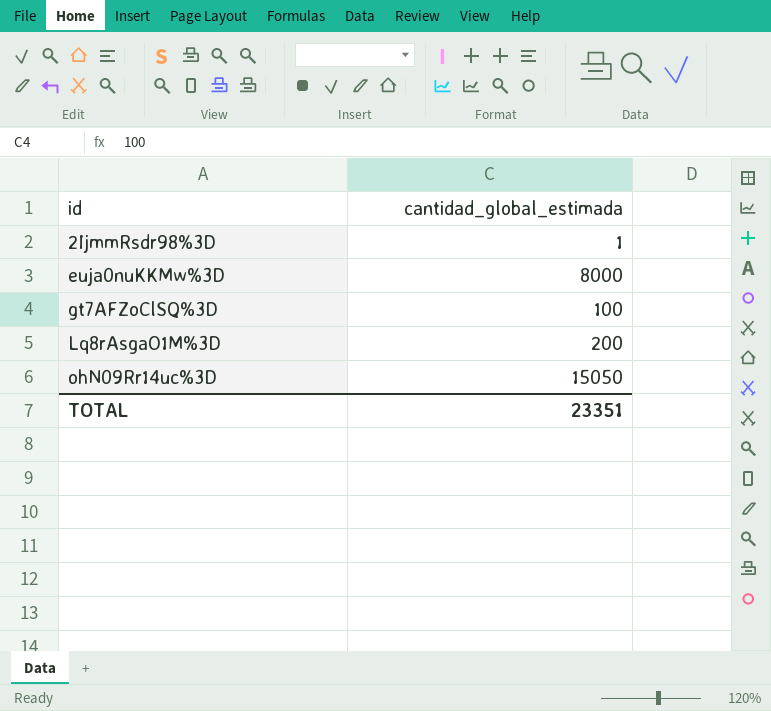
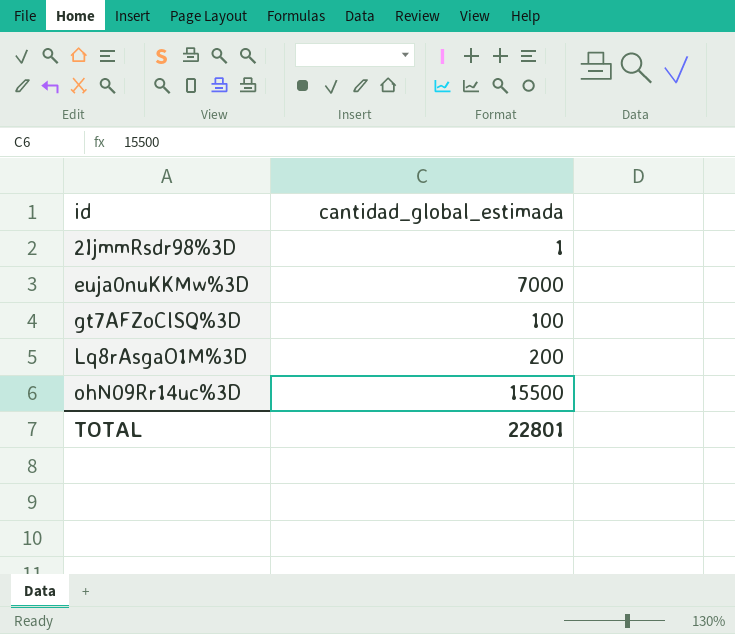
euja0nuKKMw%3D | cantidad_global_estimada: 8000 -> 7000
ohN09Rr14uc%3D | cantidad_global_estimada: 15050 -> 15500
TOTAL | cantidad_global_estimada: 23351 -> 22801

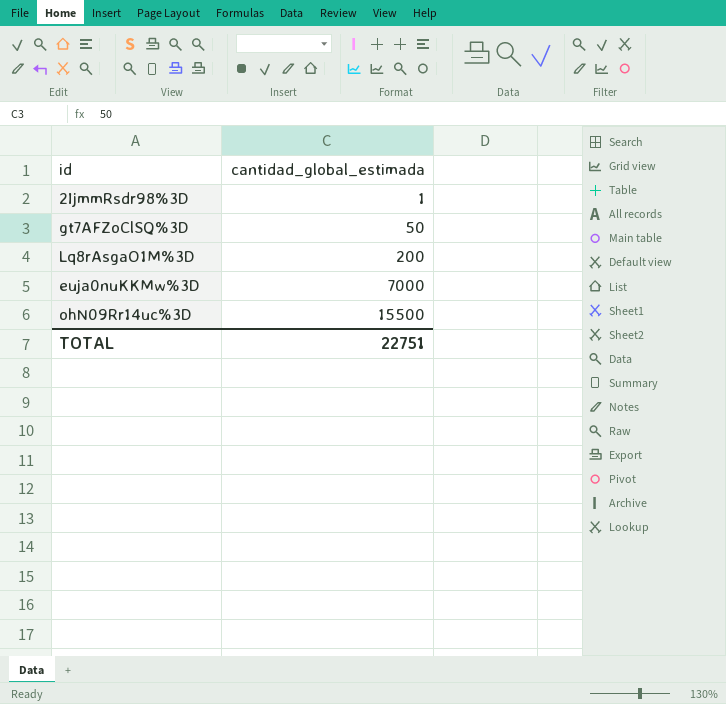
row order: id ascending -> cantidad_global_estimada ascending
gt7AFZoClSQ%3D | cantidad_global_estimada: 100 -> 50
TOTAL | cantidad_global_estimada: 22801 -> 22751

